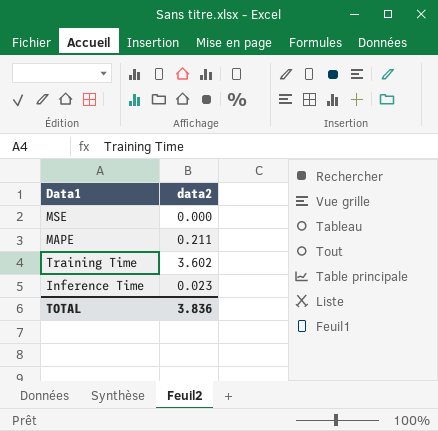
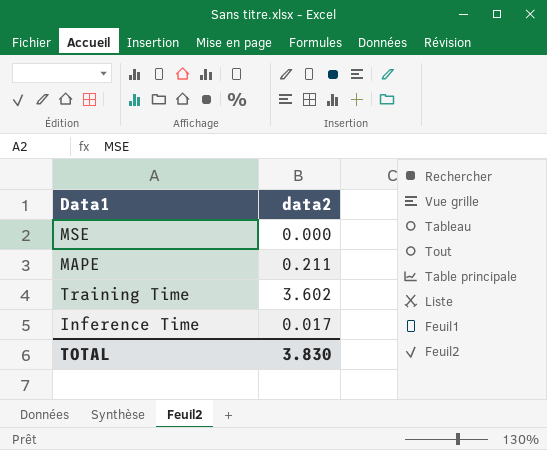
Inference Time | data2: 0.023 -> 0.017
TOTAL | data2: 3.836 -> 3.830

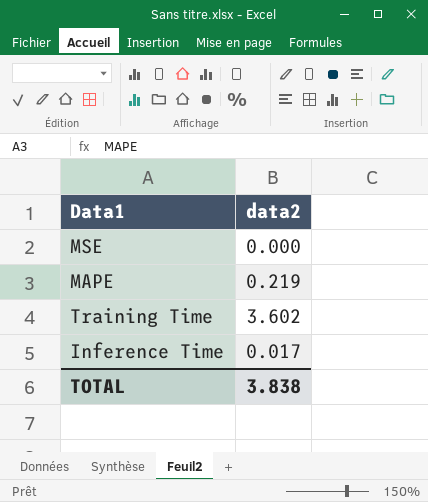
MAPE | data2: 0.211 -> 0.219
TOTAL | data2: 3.830 -> 3.838

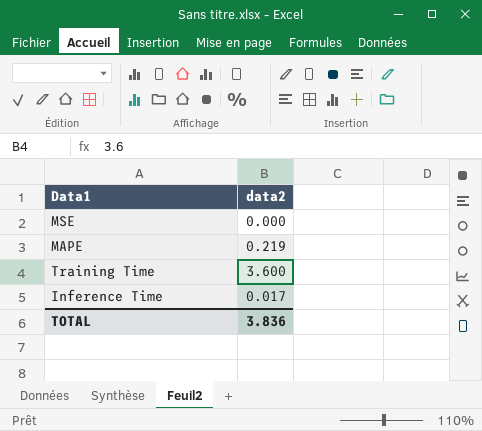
Training Time | data2: 3.602 -> 3.600
TOTAL | data2: 3.838 -> 3.836

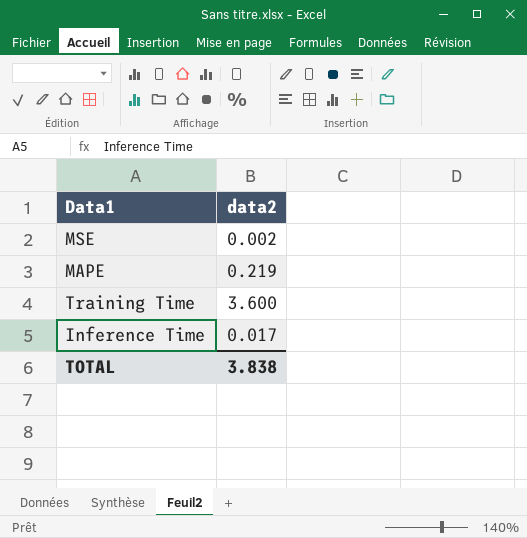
MSE | data2: 0.000 -> 0.002
TOTAL | data2: 3.836 -> 3.838

